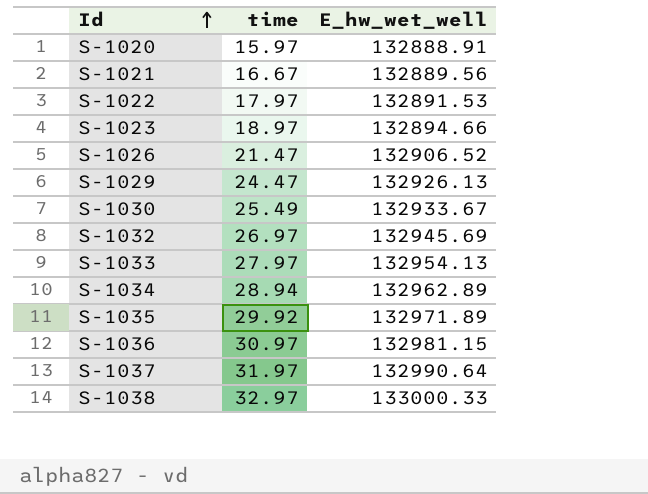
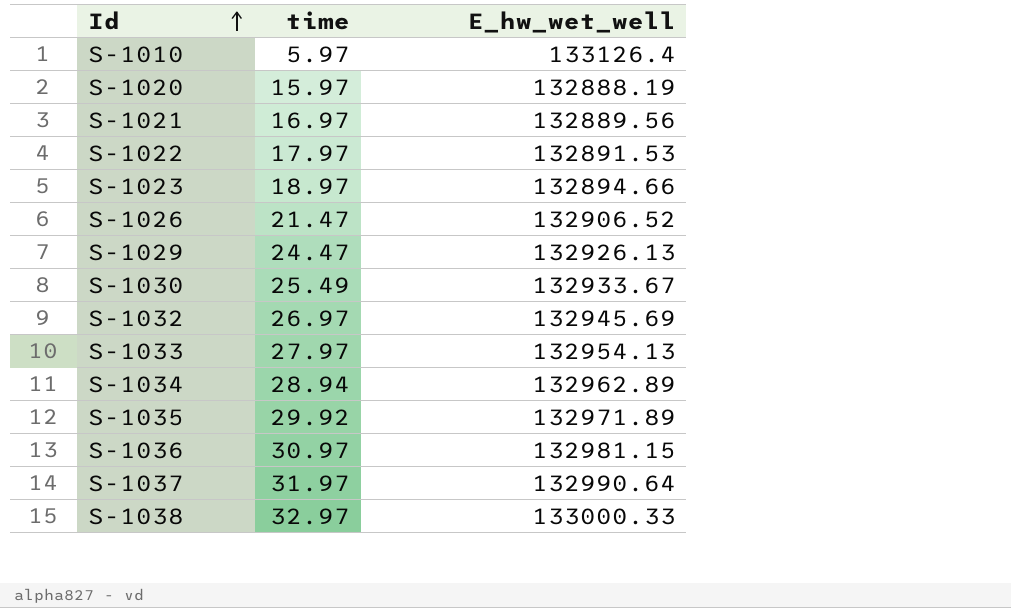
row S-1010: none -> 5.97 | 133126.4
S-1020 | E_hw_wet_well: 132888.91 -> 132888.19
S-1021 | time: 16.67 -> 16.97

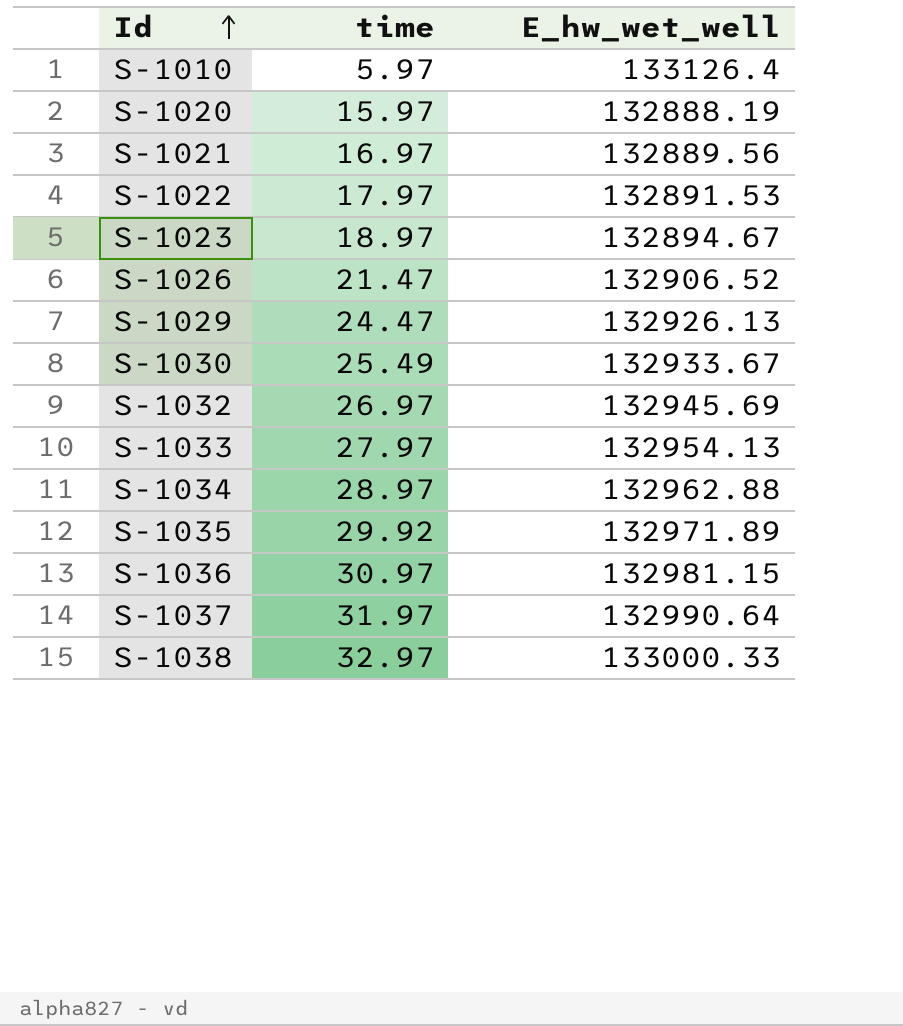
S-1023 | E_hw_wet_well: 132894.66 -> 132894.67
S-1034 | time: 28.94 -> 28.97
S-1034 | E_hw_wet_well: 132962.89 -> 132962.88

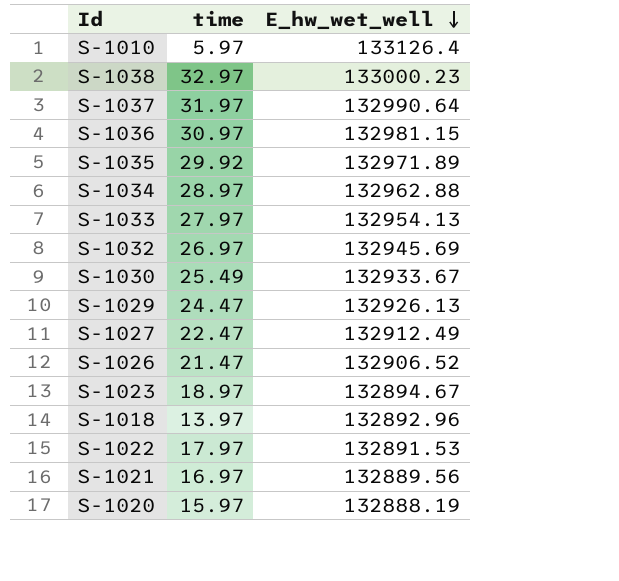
row order: Id ascending -> E_hw_wet_well descending
S-1038 | E_hw_wet_well: 133000.33 -> 133000.23
row S-1027: none -> 22.47 | 132912.49
row S-1018: none -> 13.97 | 132892.96

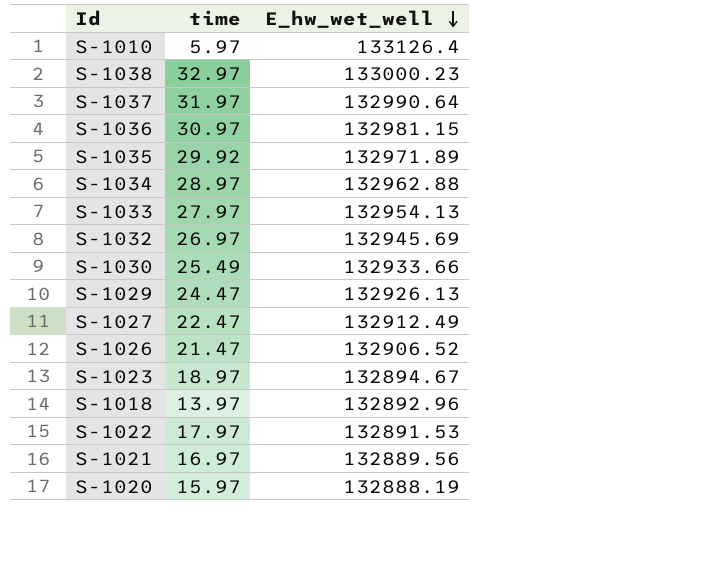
S-1030 | E_hw_wet_well: 132933.67 -> 132933.66

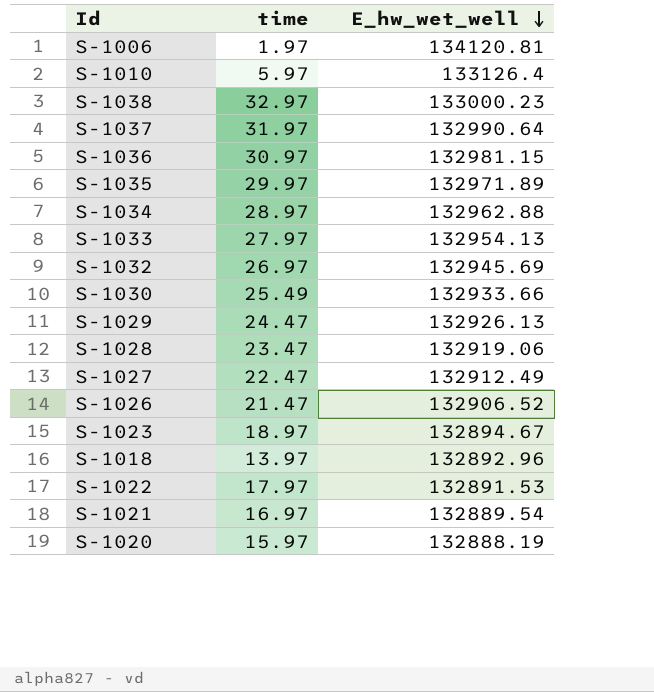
row S-1006: none -> 1.97 | 134120.81
S-1035 | time: 29.92 -> 29.97
row S-1028: none -> 23.47 | 132919.06
S-1021 | E_hw_wet_well: 132889.56 -> 132889.54

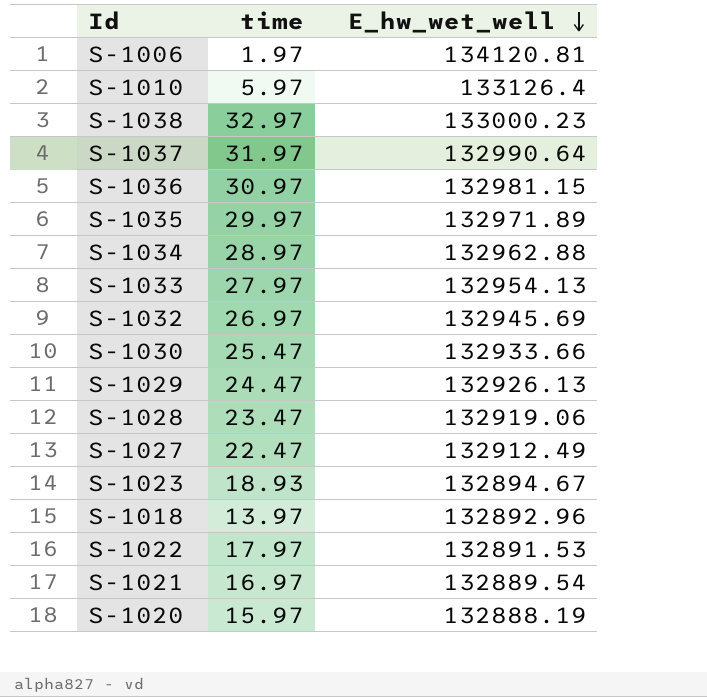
row S-1026: 21.47 | 132906.52 -> none
S-1030 | time: 25.49 -> 25.47
S-1023 | time: 18.97 -> 18.93

